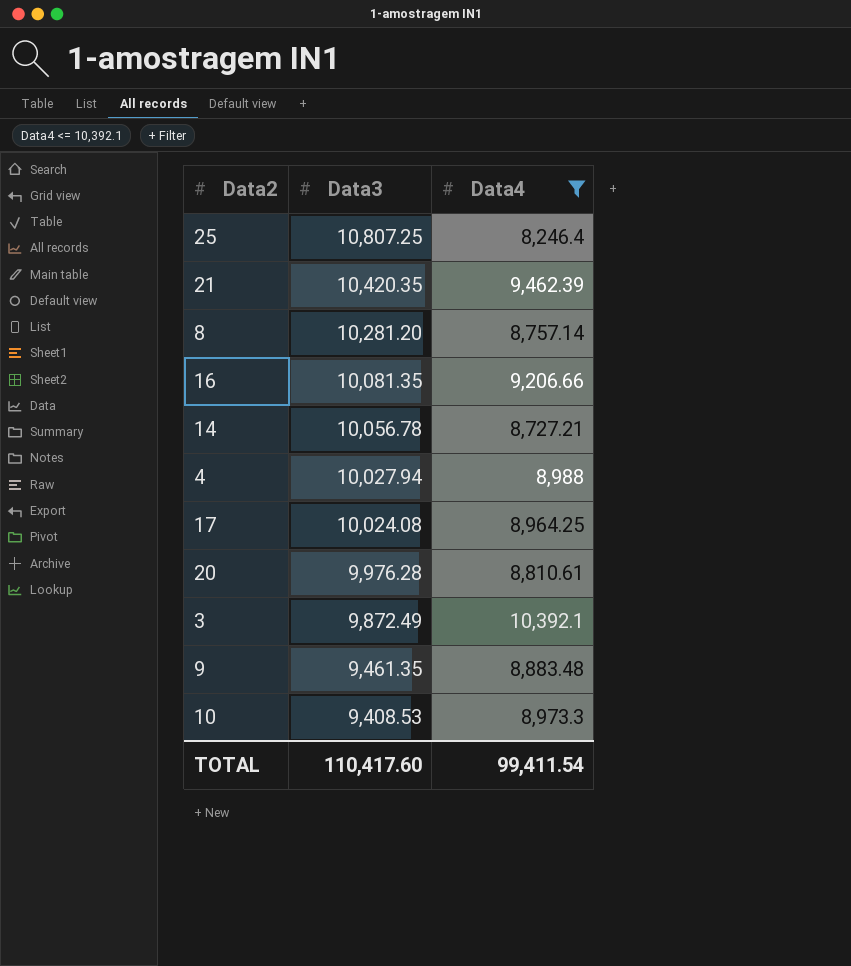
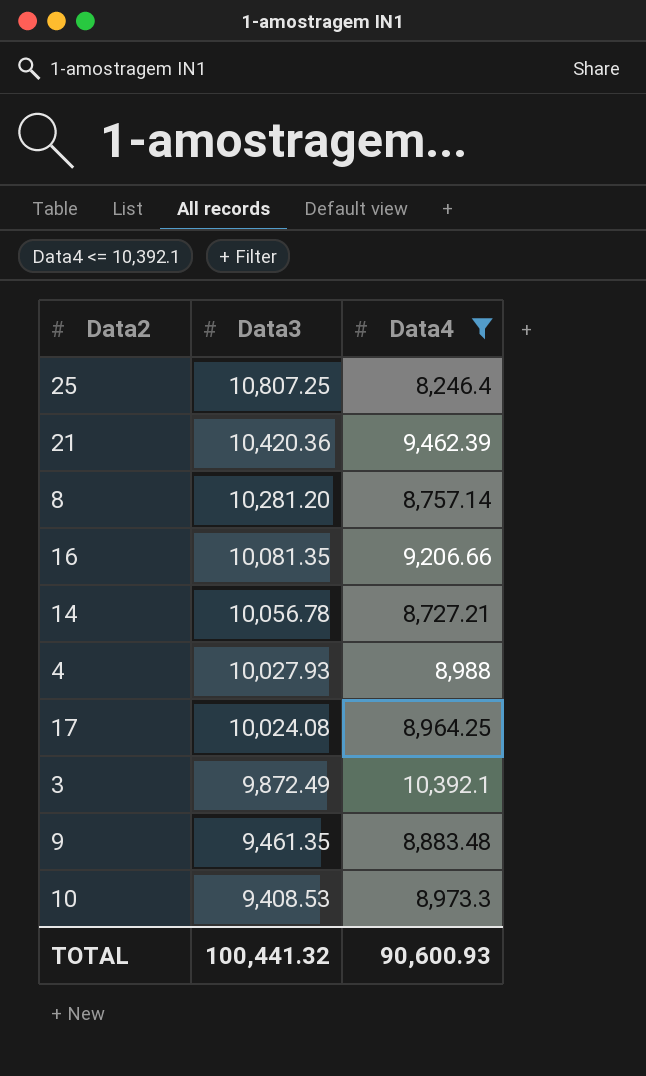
row 20: 9,976.28 | 8,810.61 -> none
21 | Data3: 10,420.35 -> 10,420.36
4 | Data3: 10,027.94 -> 10,027.93
TOTAL | Data3: 110,417.60 -> 100,441.32
TOTAL | Data4: 99,411.54 -> 90,600.93

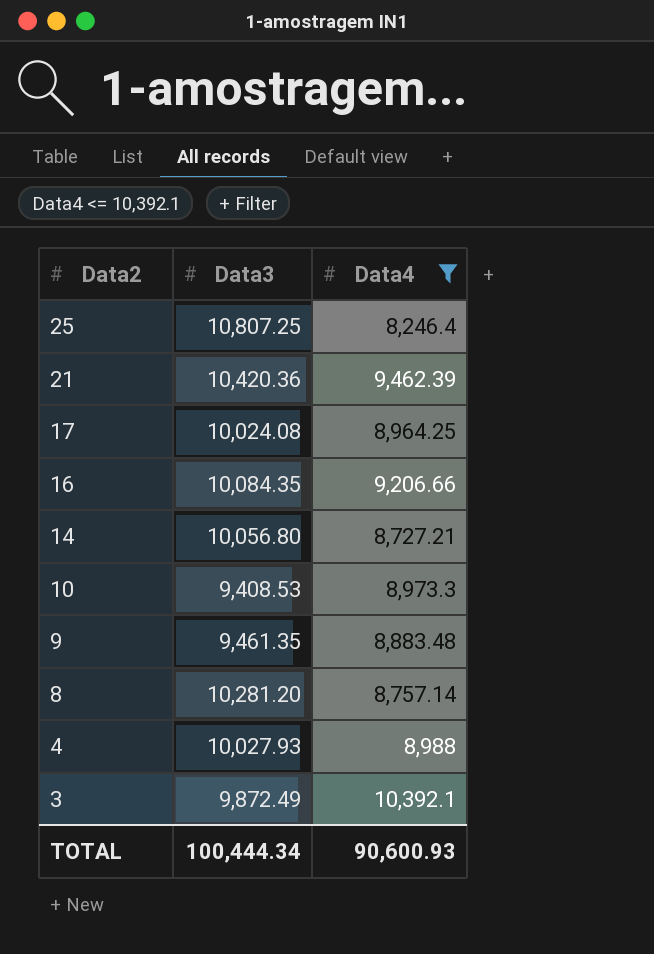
row order: Data3 descending -> Data2 descending
16 | Data3: 10,081.35 -> 10,084.35
14 | Data3: 10,056.78 -> 10,056.80
TOTAL | Data3: 100,441.32 -> 100,444.34

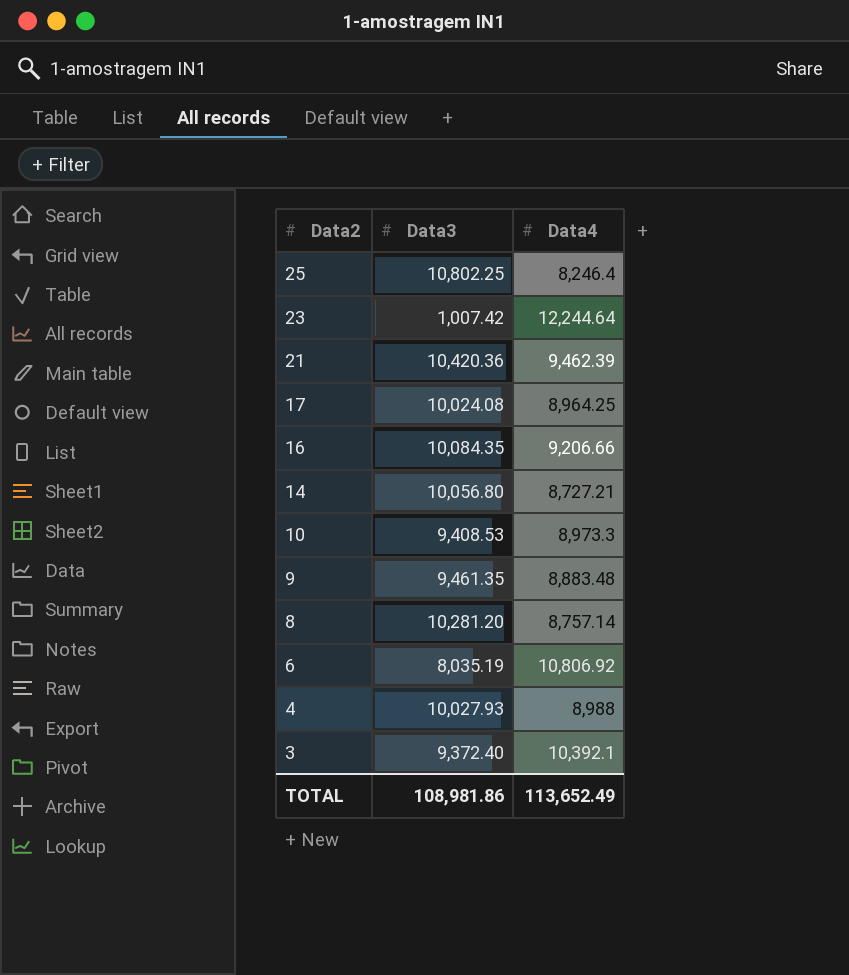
filter: Data4 <= 10,392.1 -> none
25 | Data3: 10,807.25 -> 10,802.25
3 | Data3: 9,872.49 -> 9,372.40
TOTAL | Data3: 100,444.34 -> 108,981.86
TOTAL | Data4: 90,600.93 -> 113,652.49

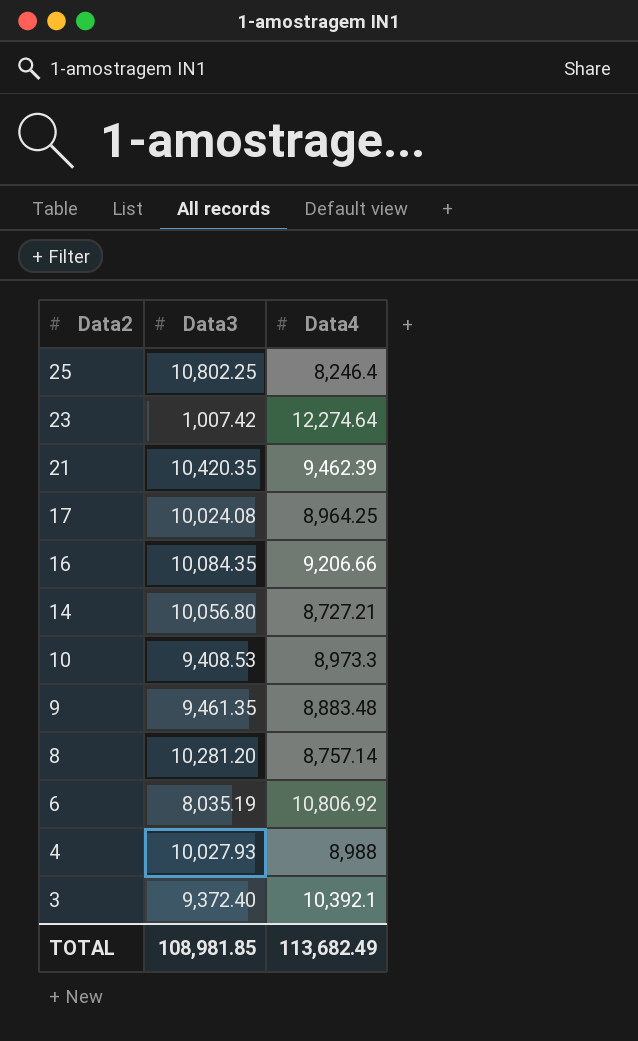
23 | Data4: 12,244.64 -> 12,274.64
21 | Data3: 10,420.36 -> 10,420.35
TOTAL | Data3: 108,981.86 -> 108,981.85
TOTAL | Data4: 113,652.49 -> 113,682.49

